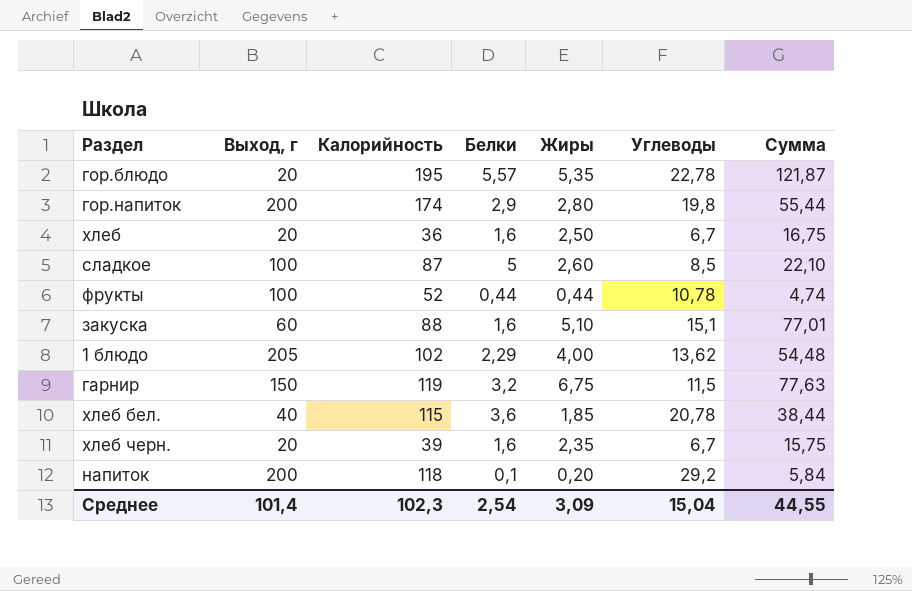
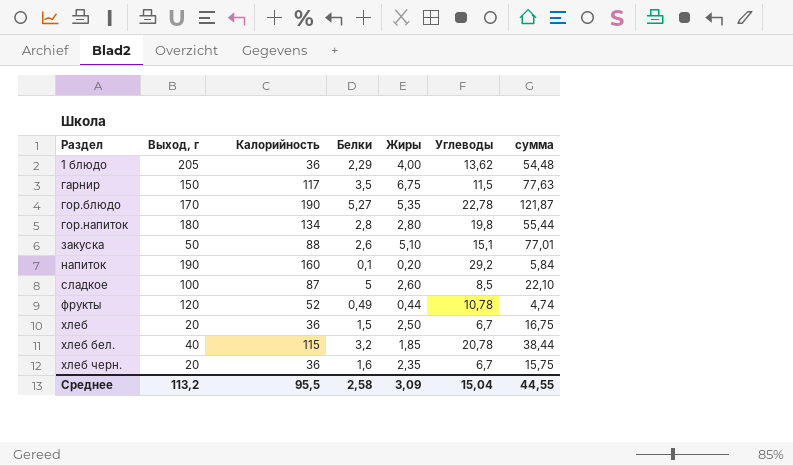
row order: none -> Раздел ascending
column name: Сумма -> сумма
1 блюдо | Калорийность: 102 -> 36
гарнир | Калорийность: 119 -> 117
гарнир | Белки: 3,2 -> 3,5
гор.блюдо | Выход, г: 20 -> 170
гор.блюдо | Калорийность: 195 -> 190
гор.блюдо | Белки: 5,57 -> 5,27
гор.напиток | Выход, г: 200 -> 180
гор.напиток | Калорийность: 174 -> 134
гор.напиток | Белки: 2,9 -> 2,8
закуска | Выход, г: 60 -> 50
закуска | Белки: 1,6 -> 2,6
напиток | Выход, г: 200 -> 190
напиток | Калорийность: 118 -> 160
фрукты | Выход, г: 100 -> 120
фрукты | Белки: 0,44 -> 0,49
хлеб | Белки: 1,6 -> 1,5
хлеб бел. | Белки: 3,6 -> 3,2
хлеб черн. | Калорийность: 39 -> 36
Среднее | Выход, г: 101,4 -> 113,2
Среднее | Калорийность: 102,3 -> 95,5
Среднее | Белки: 2,54 -> 2,58

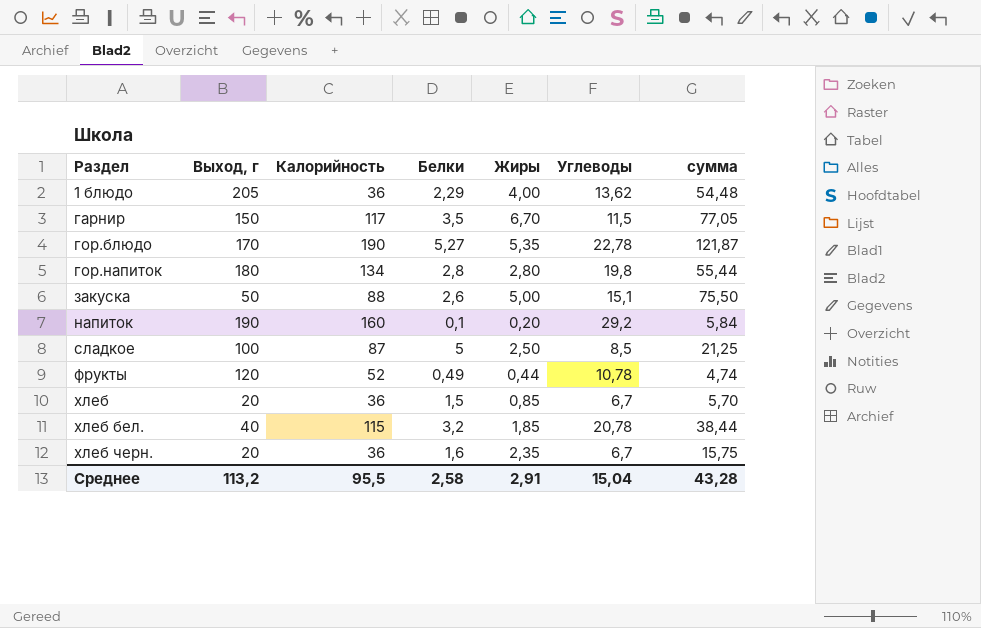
гарнир | Жиры: 6,75 -> 6,70
гарнир | сумма: 77,63 -> 77,05
закуска | Жиры: 5,10 -> 5,00
закуска | сумма: 77,01 -> 75,50
сладкое | Жиры: 2,60 -> 2,50
сладкое | сумма: 22,10 -> 21,25
хлеб | Жиры: 2,50 -> 0,85
хлеб | сумма: 16,75 -> 5,70
Среднее | Жиры: 3,09 -> 2,91
Среднее | сумма: 44,55 -> 43,28

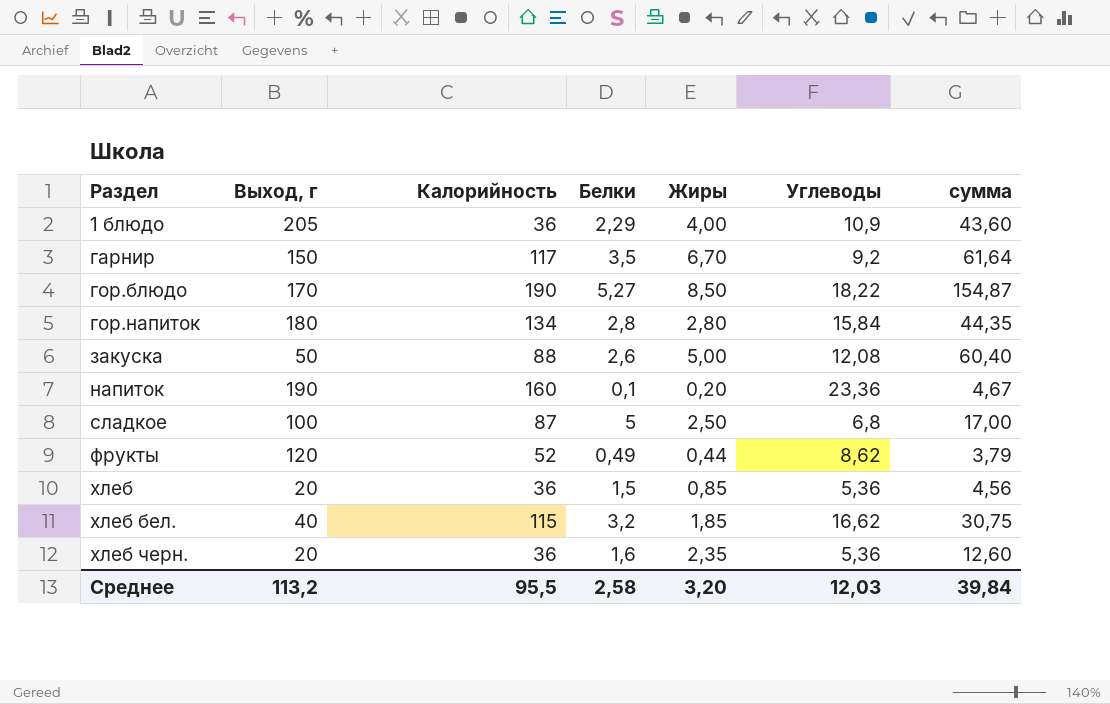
1 блюдо | Углеводы: 13,62 -> 10,9
1 блюдо | сумма: 54,48 -> 43,60
гарнир | Углеводы: 11,5 -> 9,2
гарнир | сумма: 77,05 -> 61,64
гор.блюдо | Жиры: 5,35 -> 8,50
гор.блюдо | Углеводы: 22,78 -> 18,22
гор.блюдо | сумма: 121,87 -> 154,87
гор.напиток | Углеводы: 19,8 -> 15,84
гор.напиток | сумма: 55,44 -> 44,35
закуска | Углеводы: 15,1 -> 12,08
закуска | сумма: 75,50 -> 60,40
напиток | Углеводы: 29,2 -> 23,36
напиток | сумма: 5,84 -> 4,67
сладкое | Углеводы: 8,5 -> 6,8
сладкое | сумма: 21,25 -> 17,00
фрукты | Углеводы: 10,78 -> 8,62
фрукты | сумма: 4,74 -> 3,79
хлеб | Углеводы: 6,7 -> 5,36
хлеб | сумма: 5,70 -> 4,56
хлеб бел. | Углеводы: 20,78 -> 16,62
хлеб бел. | сумма: 38,44 -> 30,75
хлеб черн. | Углеводы: 6,7 -> 5,36
хлеб черн. | сумма: 15,75 -> 12,60
Среднее | Жиры: 2,91 -> 3,20
Среднее | Углеводы: 15,04 -> 12,03
Среднее | сумма: 43,28 -> 39,84

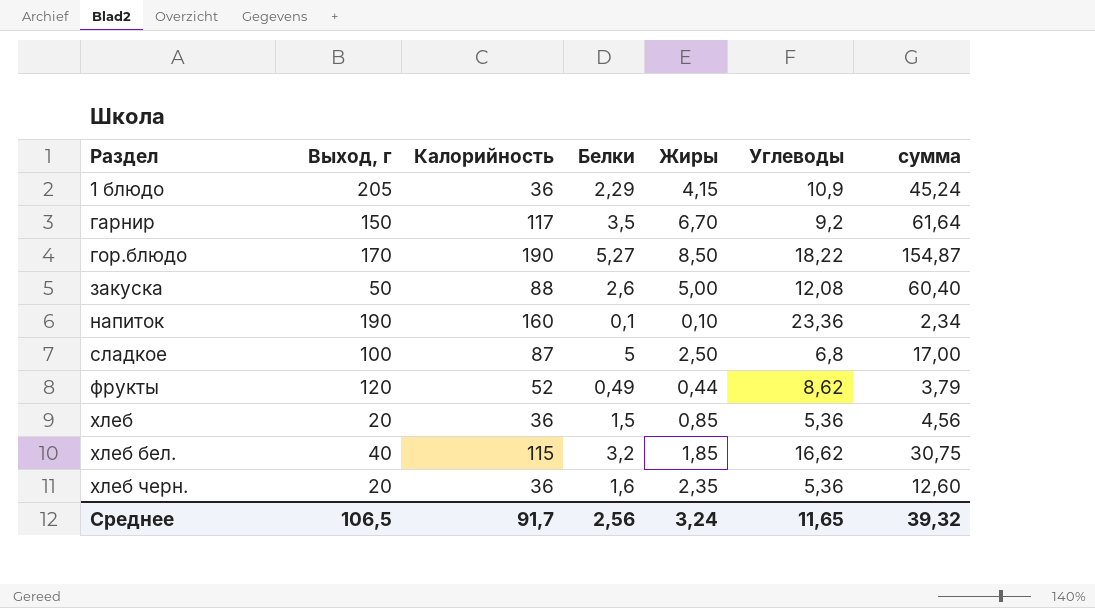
row гор.напиток: 180 | 134 | 2,8 | 2,80 | 15,84 | 44,35 -> none
1 блюдо | Жиры: 4,00 -> 4,15
1 блюдо | сумма: 43,60 -> 45,24
напиток | Жиры: 0,20 -> 0,10
напиток | сумма: 4,67 -> 2,34
Среднее | Выход, г: 113,2 -> 106,5
Среднее | Калорийность: 95,5 -> 91,7
Среднее | Белки: 2,58 -> 2,56
Среднее | Жиры: 3,20 -> 3,24
Среднее | Углеводы: 12,03 -> 11,65
Среднее | сумма: 39,84 -> 39,32

